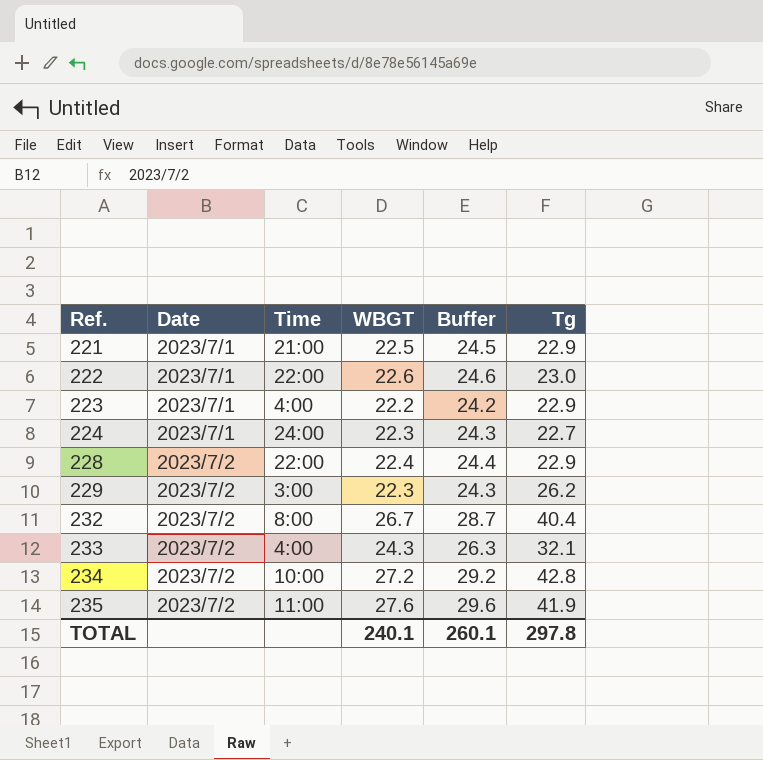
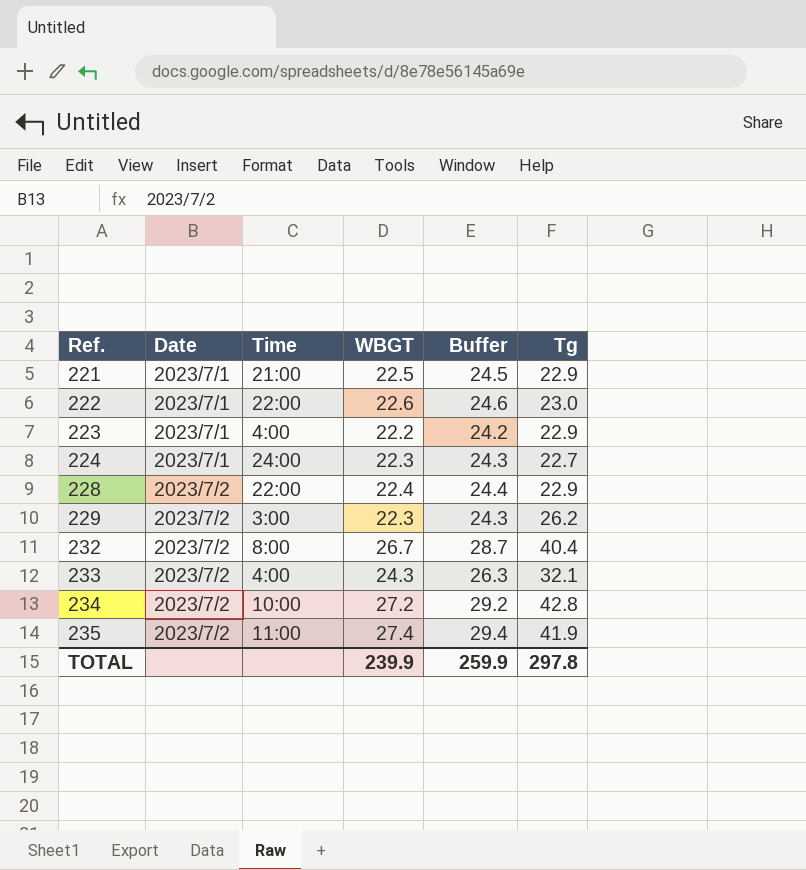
235 | WBGT: 27.6 -> 27.4
235 | Buffer: 29.6 -> 29.4
TOTAL | WBGT: 240.1 -> 239.9
TOTAL | Buffer: 260.1 -> 259.9

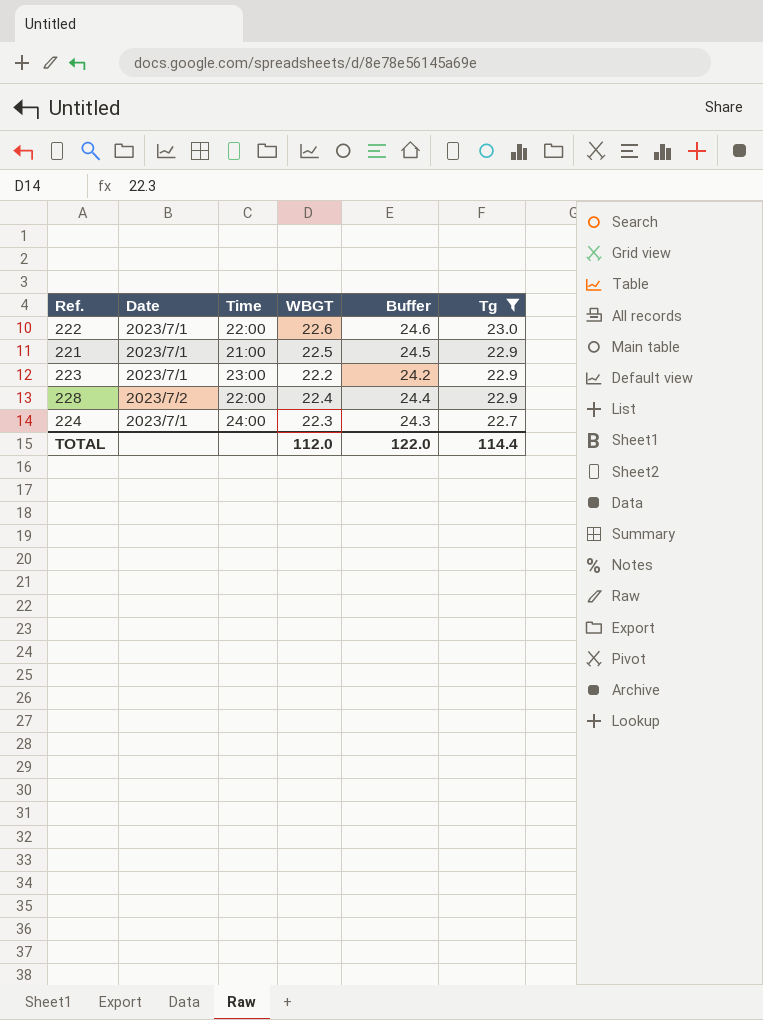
filter: none -> Tg <= 23.0
row order: Ref. ascending -> Tg descending
223 | Time: 4:00 -> 23:00
TOTAL | WBGT: 239.9 -> 112.0
TOTAL | Buffer: 259.9 -> 122.0
TOTAL | Tg: 297.8 -> 114.4

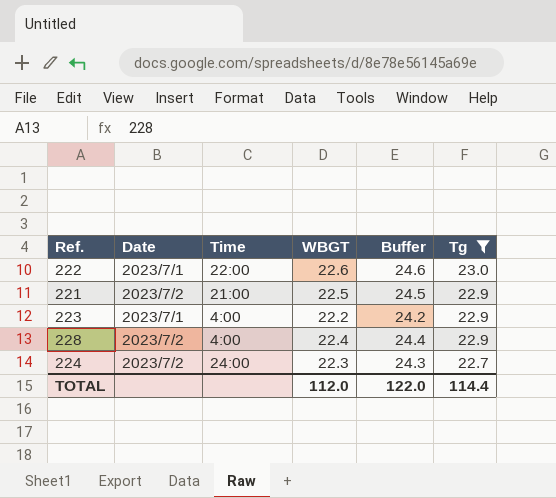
221 | Date: 2023/7/1 -> 2023/7/2
223 | Time: 23:00 -> 4:00
228 | Time: 22:00 -> 4:00
224 | Date: 2023/7/1 -> 2023/7/2

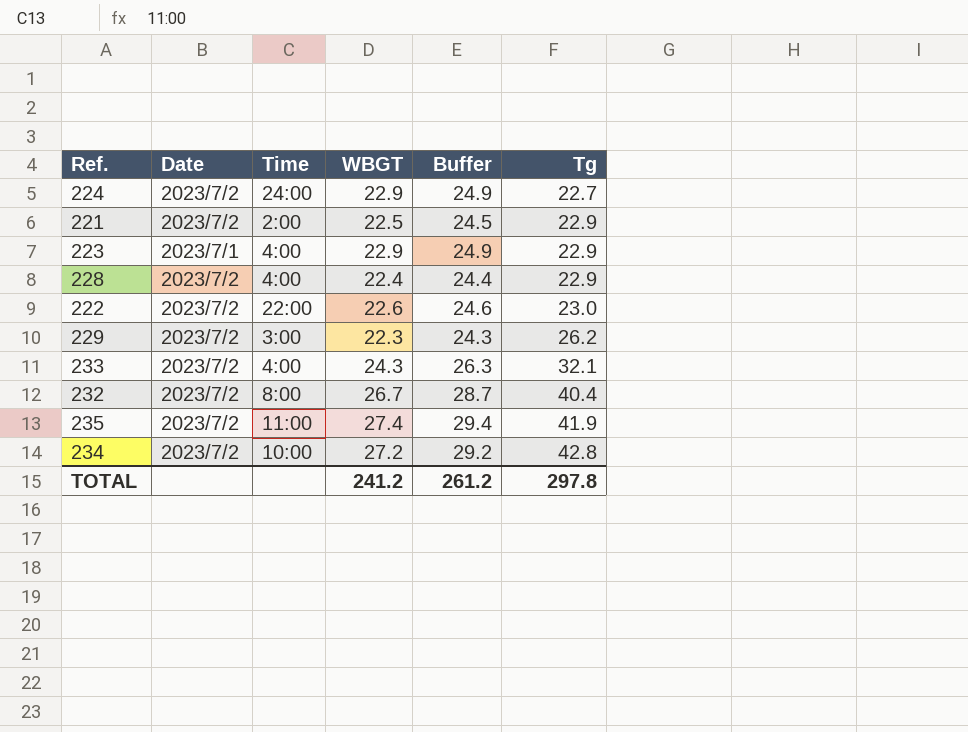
filter: Tg <= 23.0 -> none
row order: Tg descending -> Tg ascending
224 | WBGT: 22.3 -> 22.9
224 | Buffer: 24.3 -> 24.9
221 | Time: 21:00 -> 2:00
223 | WBGT: 22.2 -> 22.9
223 | Buffer: 24.2 -> 24.9
222 | Date: 2023/7/1 -> 2023/7/2
TOTAL | WBGT: 112.0 -> 241.2
TOTAL | Buffer: 122.0 -> 261.2
TOTAL | Tg: 114.4 -> 297.8

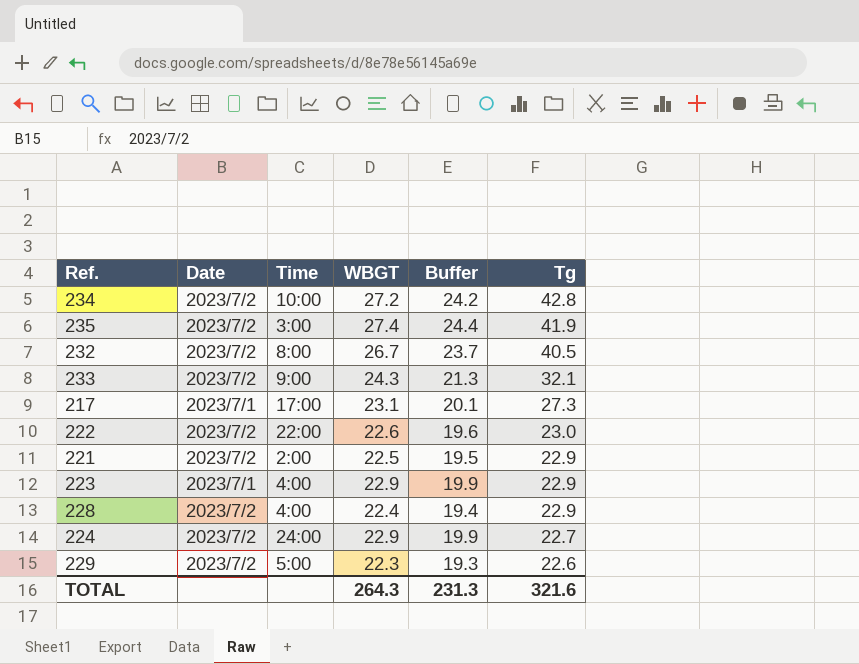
row order: Tg ascending -> Tg descending
column Buffer | formula: [WBGT] + 2 -> [WBGT] - 3
235 | Time: 11:00 -> 3:00
232 | Tg: 40.4 -> 40.5
233 | Time: 4:00 -> 9:00
row 217: none -> 2023/7/1 | 17:00 | 23.1 | 20.1 | 27.3
229 | Time: 3:00 -> 5:00
229 | Tg: 26.2 -> 22.6
TOTAL | WBGT: 241.2 -> 264.3
TOTAL | Buffer: 261.2 -> 231.3
TOTAL | Tg: 297.8 -> 321.6

